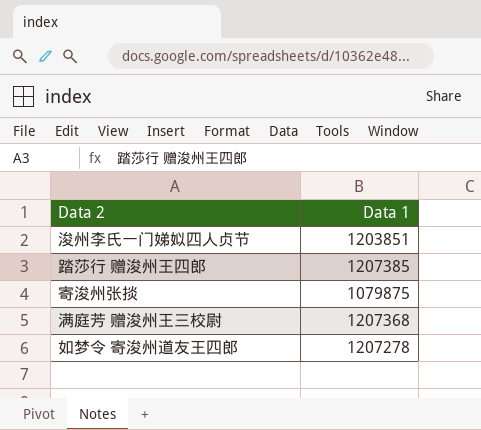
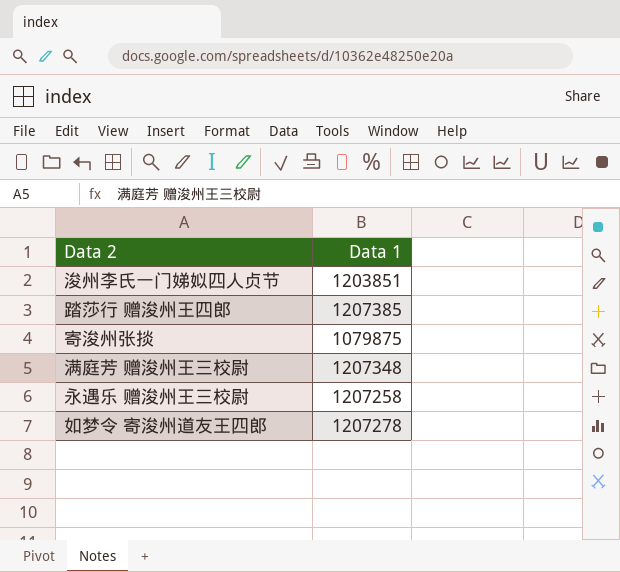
满庭芳 赠浚州王三校尉 | Data 1: 1207368 -> 1207348
row 永遇乐 赠浚州王三校尉: none -> 1207258

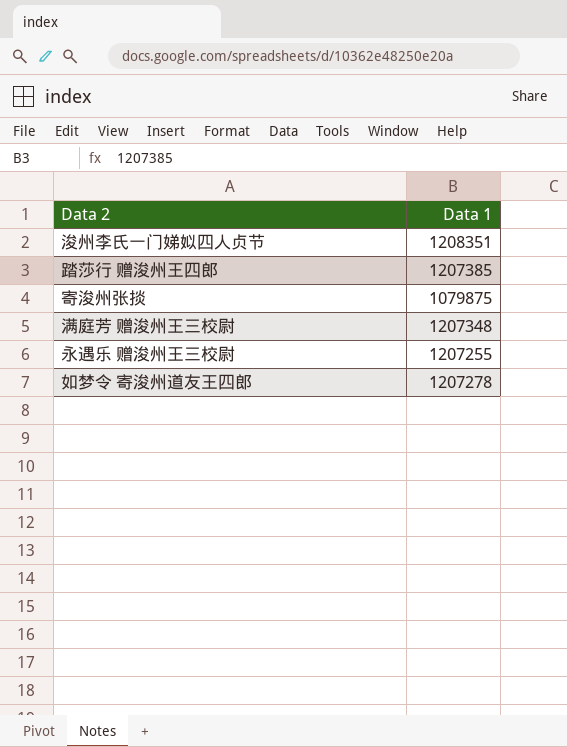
浚州李氏一门娣姒四人贞节 | Data 1: 1203851 -> 1208351
永遇乐 赠浚州王三校尉 | Data 1: 1207258 -> 1207255

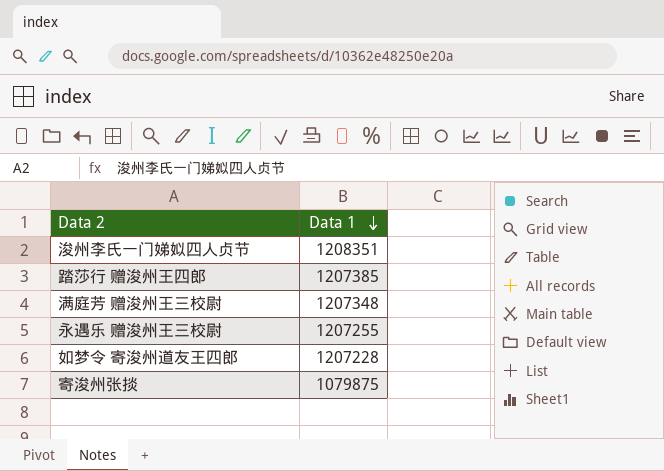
row order: none -> Data 1 descending
如梦令 寄浚州道友王四郎 | Data 1: 1207278 -> 1207228

